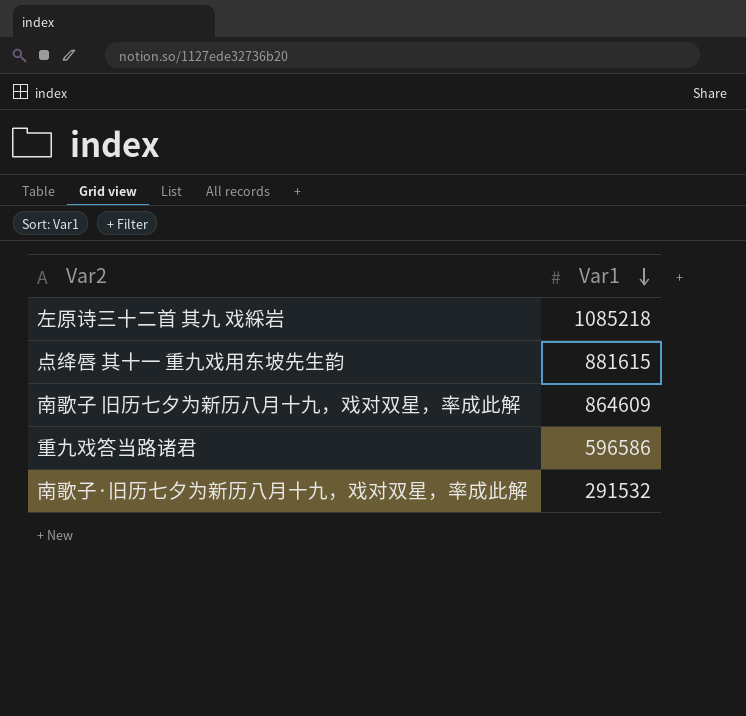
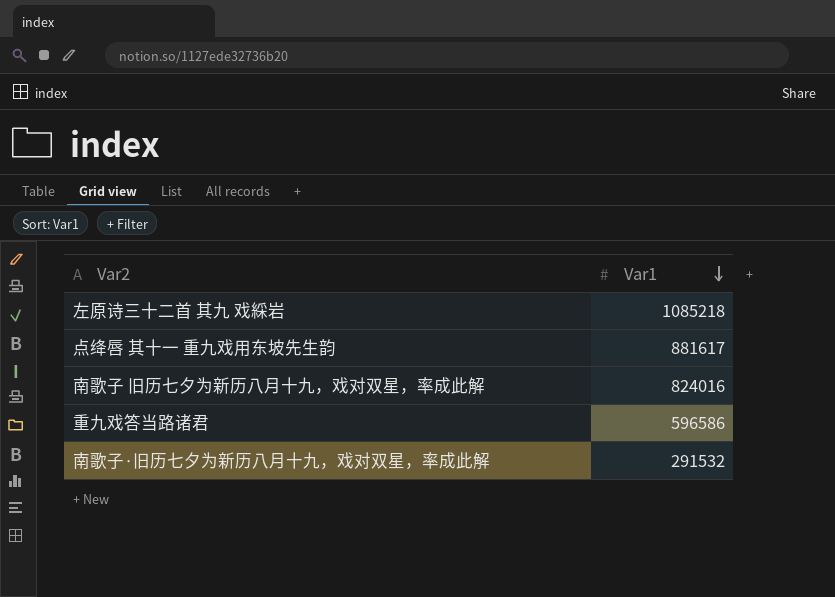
点绛唇 其十一 重九戏用东坡先生韵 | Var1: 881615 -> 881617
南歌子 旧历七夕为新历八月十九，戏对双星，率成此解 | Var1: 864609 -> 824016

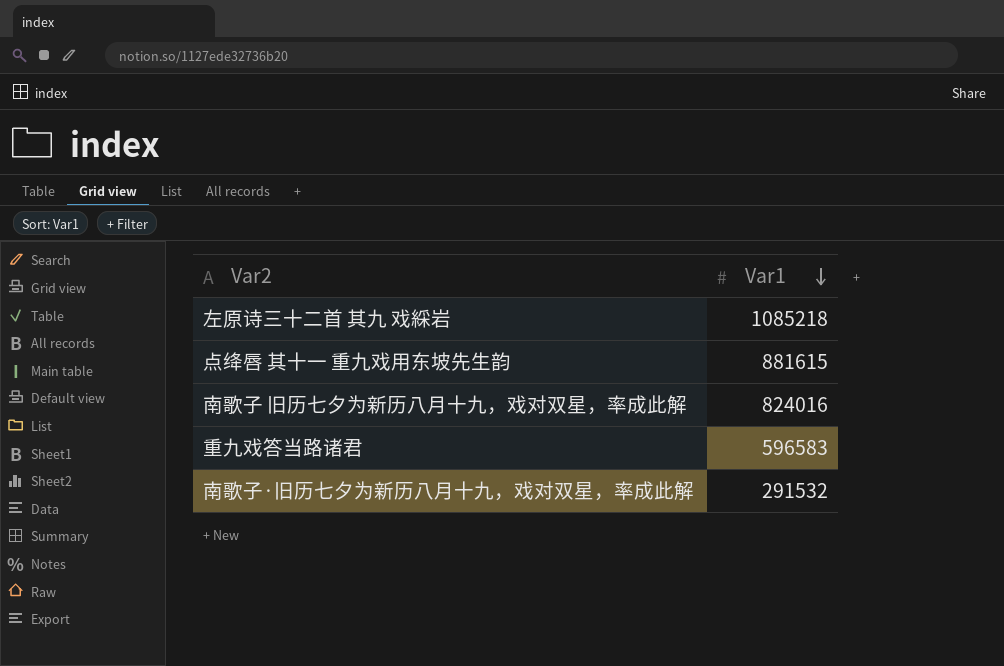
点绛唇 其十一 重九戏用东坡先生韵 | Var1: 881617 -> 881615
重九戏答当路诸君 | Var1: 596586 -> 596583

